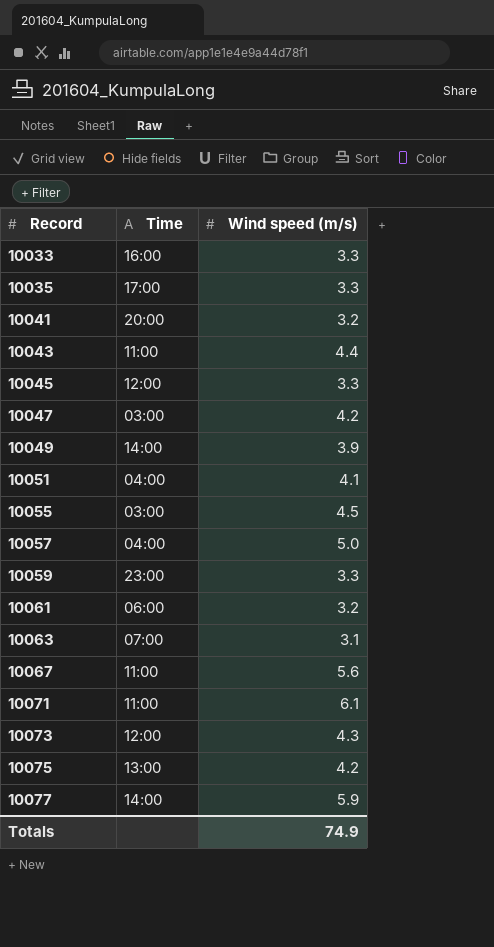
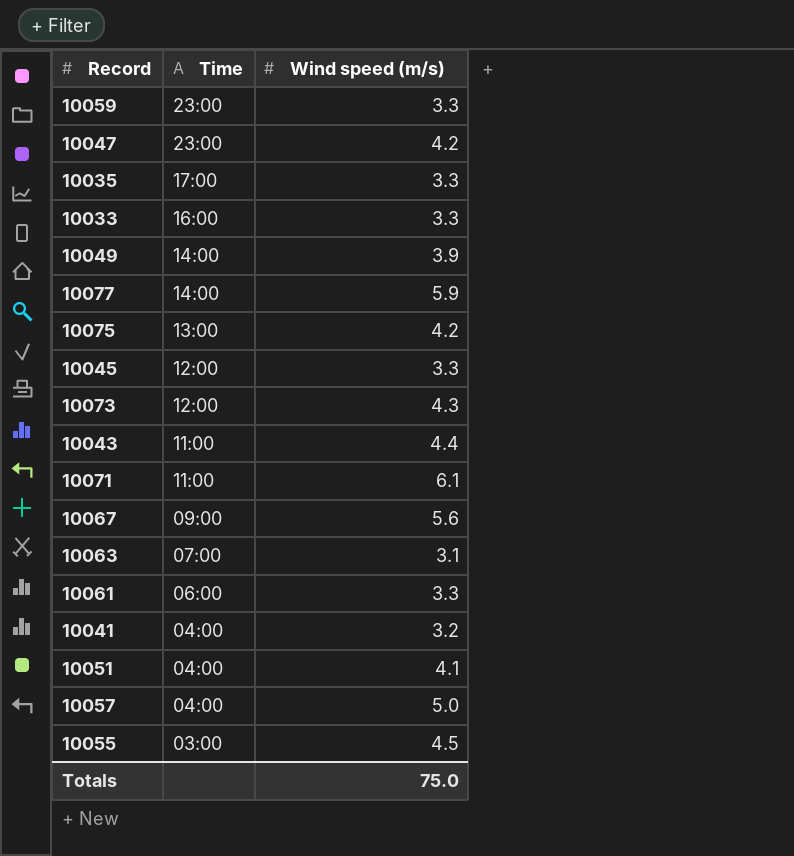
row order: Record ascending -> Time descending
10047 | Time: 03:00 -> 23:00
10067 | Time: 11:00 -> 09:00
10061 | Wind speed (m/s): 3.2 -> 3.3
10041 | Time: 20:00 -> 04:00
Totals | Wind speed (m/s): 74.9 -> 75.0

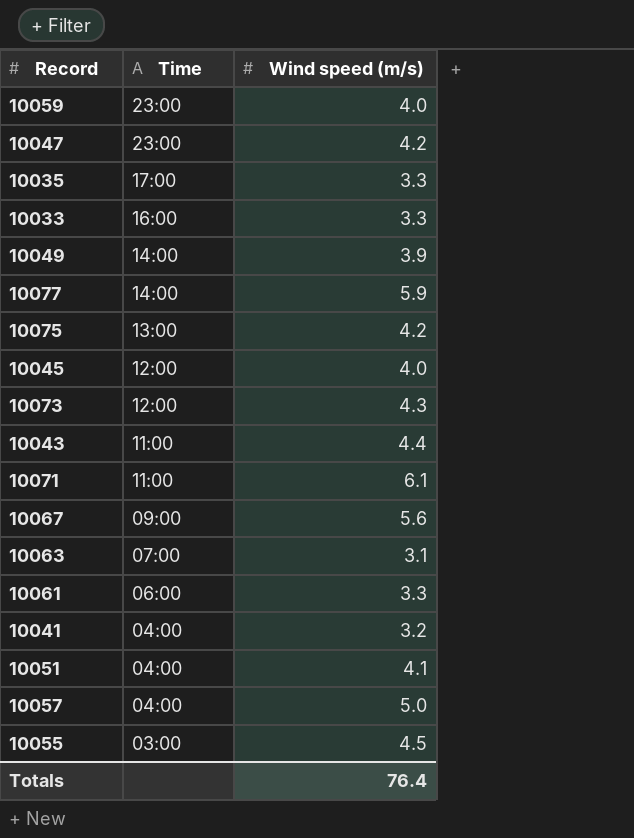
10059 | Wind speed (m/s): 3.3 -> 4.0
10045 | Wind speed (m/s): 3.3 -> 4.0
Totals | Wind speed (m/s): 75.0 -> 76.4

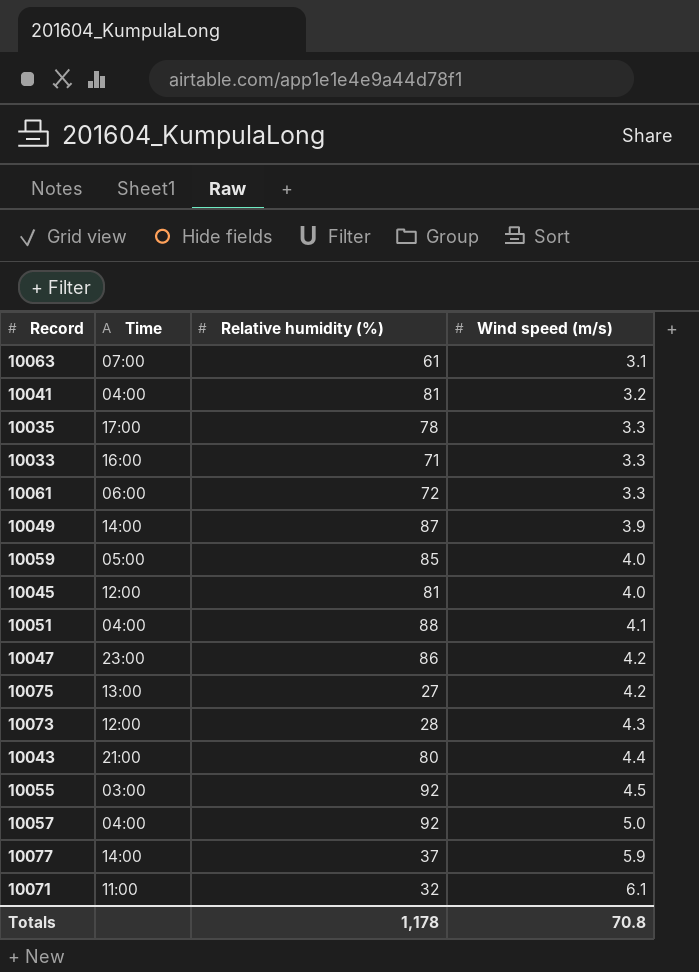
row order: Time descending -> Wind speed (m/s) ascending
column Relative humidity (%) | position: none -> 3
row 10067: 09:00 | 5.6 -> none
10059 | Time: 23:00 -> 05:00
10043 | Time: 11:00 -> 21:00
Totals | Wind speed (m/s): 76.4 -> 70.8

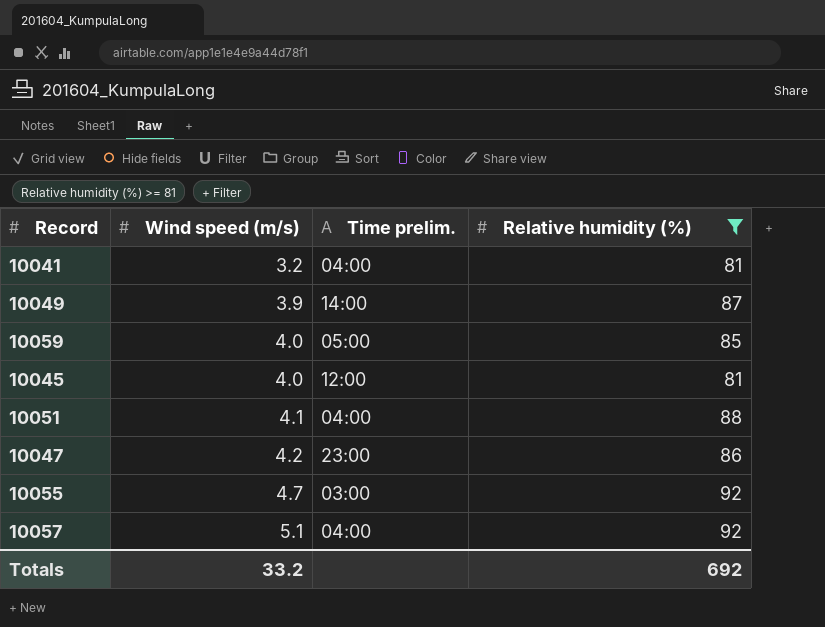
filter: none -> Relative humidity (%) >= 81
column Wind speed (m/s) | position: 4 -> 2
column name: Time -> Time prelim.
10055 | Wind speed (m/s): 4.5 -> 4.7
10057 | Wind speed (m/s): 5.0 -> 5.1
Totals | Wind speed (m/s): 70.8 -> 33.2
Totals | Relative humidity (%): 1,178 -> 692

